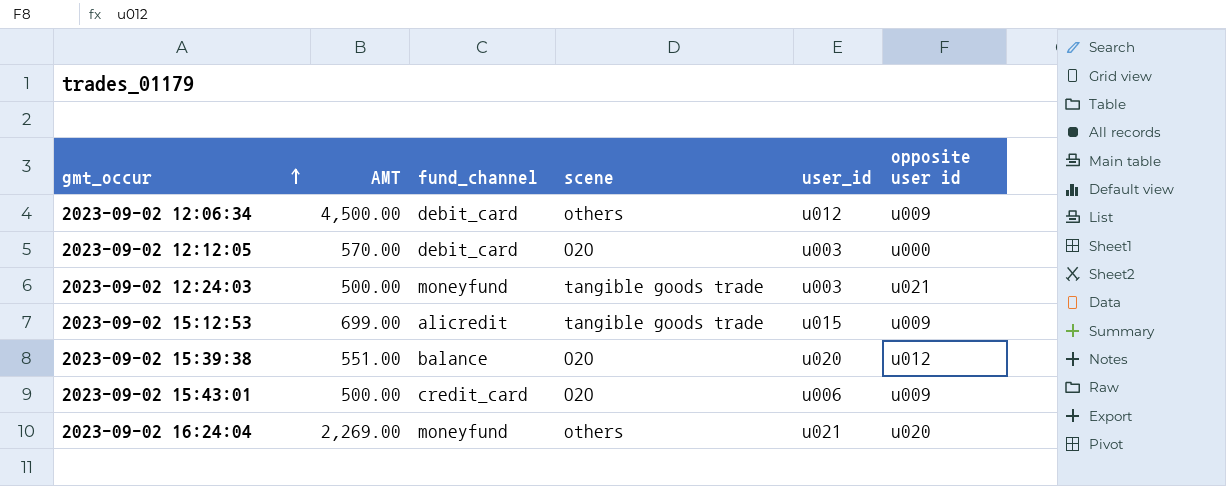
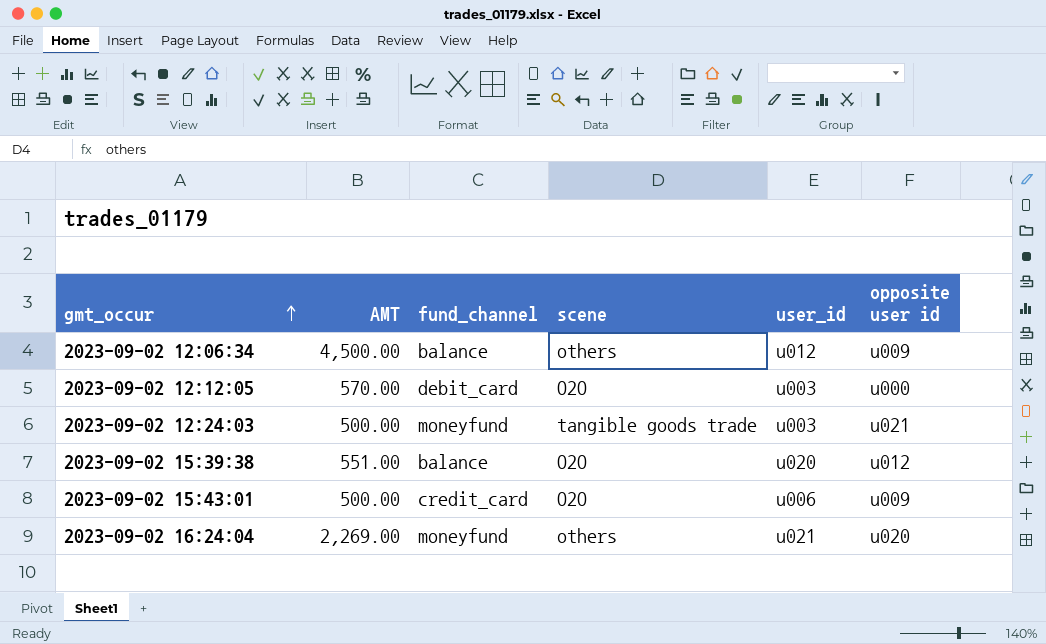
row 2023-09-02 15:12:53: 699.00 | alicredit | tangible goods trade | u015 | u009 -> none
2023-09-02 12:06:34 | fund_channel: debit_card -> balance

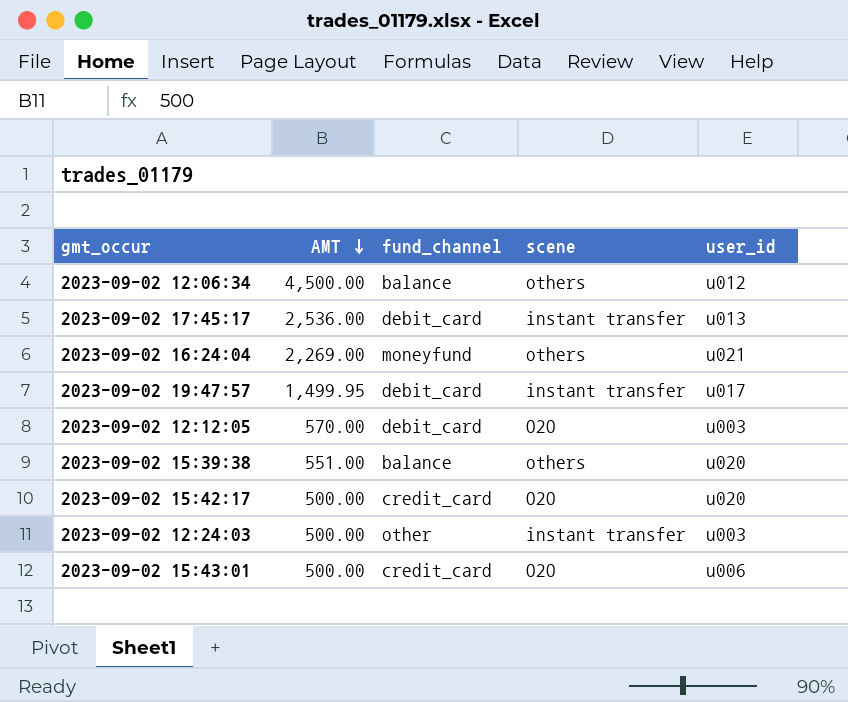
row order: gmt_occur ascending -> AMT descending
column opposite user id | position: 6 -> none
row 2023-09-02 17:45:17: none -> 2,536.00 | debit_card | instant transfer | u013
row 2023-09-02 19:47:57: none -> 1,499.95 | debit_card | instant transfer | u017
2023-09-02 15:39:38 | scene: O2O -> others
row 2023-09-02 15:42:17: none -> 500.00 | credit_card | O2O | u020
2023-09-02 12:24:03 | fund_channel: moneyfund -> other
2023-09-02 12:24:03 | scene: tangible goods trade -> instant transfer

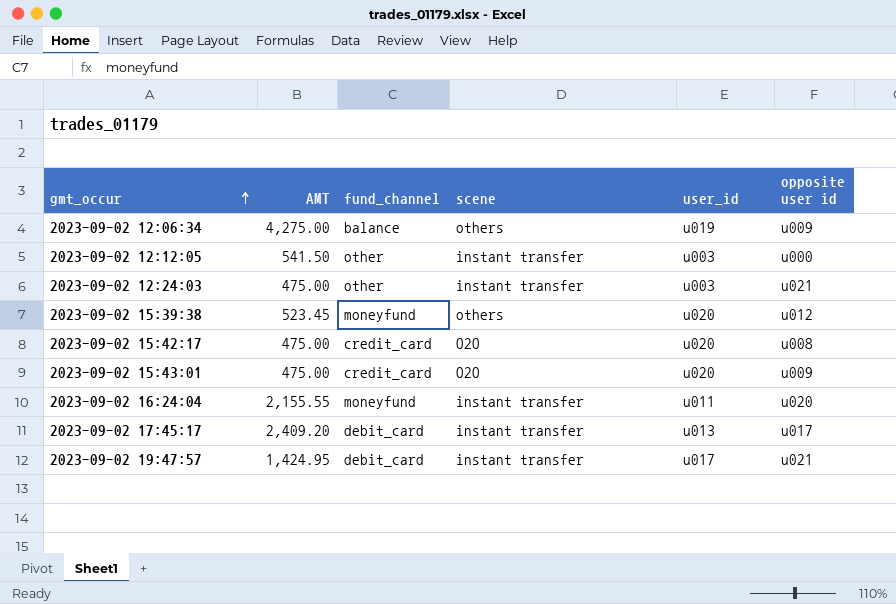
row order: AMT descending -> gmt_occur ascending
column opposite user id | position: none -> 6
2023-09-02 12:06:34 | AMT: 4,500.00 -> 4,275.00
2023-09-02 12:06:34 | user_id: u012 -> u019
2023-09-02 12:12:05 | AMT: 570.00 -> 541.50
2023-09-02 12:12:05 | fund_channel: debit_card -> other
2023-09-02 12:12:05 | scene: O2O -> instant transfer
2023-09-02 12:24:03 | AMT: 500.00 -> 475.00
2023-09-02 15:39:38 | AMT: 551.00 -> 523.45
2023-09-02 15:39:38 | fund_channel: balance -> moneyfund
2023-09-02 15:42:17 | AMT: 500.00 -> 475.00
2023-09-02 15:43:01 | AMT: 500.00 -> 475.00
2023-09-02 15:43:01 | user_id: u006 -> u020
2023-09-02 16:24:04 | AMT: 2,269.00 -> 2,155.55
2023-09-02 16:24:04 | scene: others -> instant transfer
2023-09-02 16:24:04 | user_id: u021 -> u011
2023-09-02 17:45:17 | AMT: 2,536.00 -> 2,409.20
2023-09-02 19:47:57 | AMT: 1,499.95 -> 1,424.95

